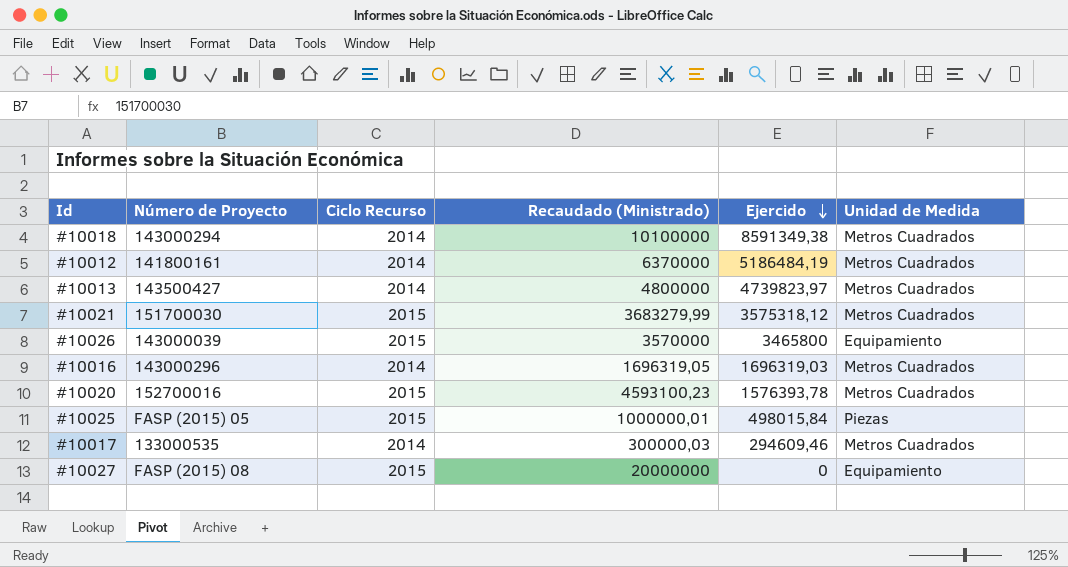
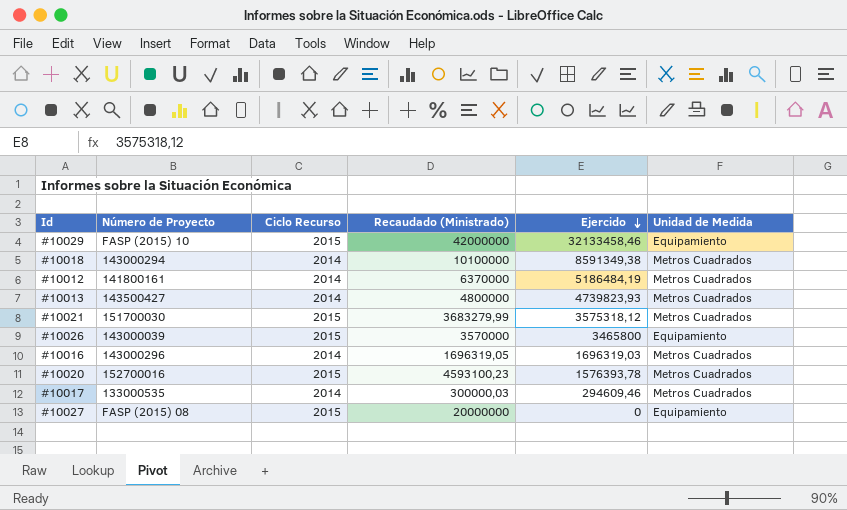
row #10025: FASP (2015) 05 | 2015 | 1000000,01 | 498015,84 | Piezas -> none
row #10029: none -> FASP (2015) 10 | 2015 | 42000000 | 32133458,46 | Equipamiento
#10013 | Ejercido: 4739823,97 -> 4739823,93

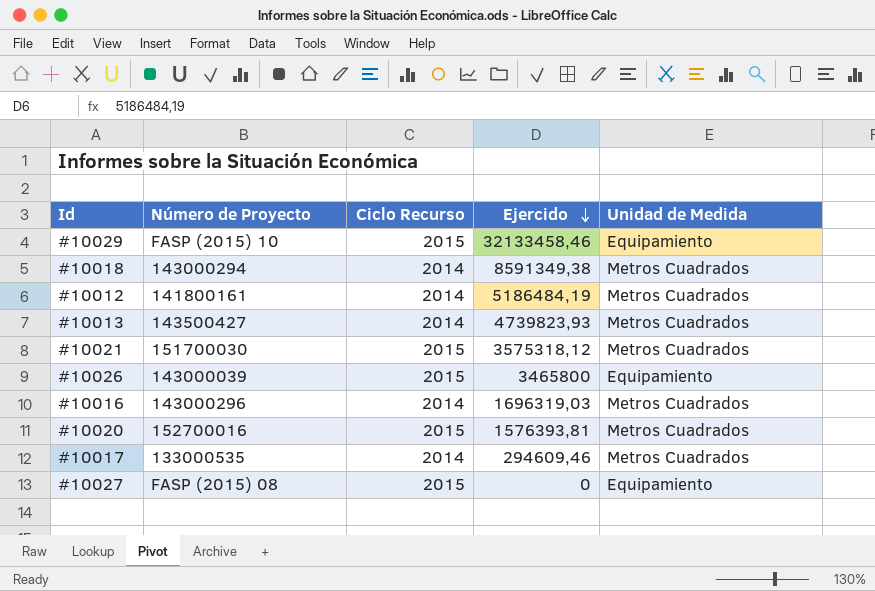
column Recaudado (Ministrado) | position: 4 -> none
#10020 | Ejercido: 1576393,78 -> 1576393,81

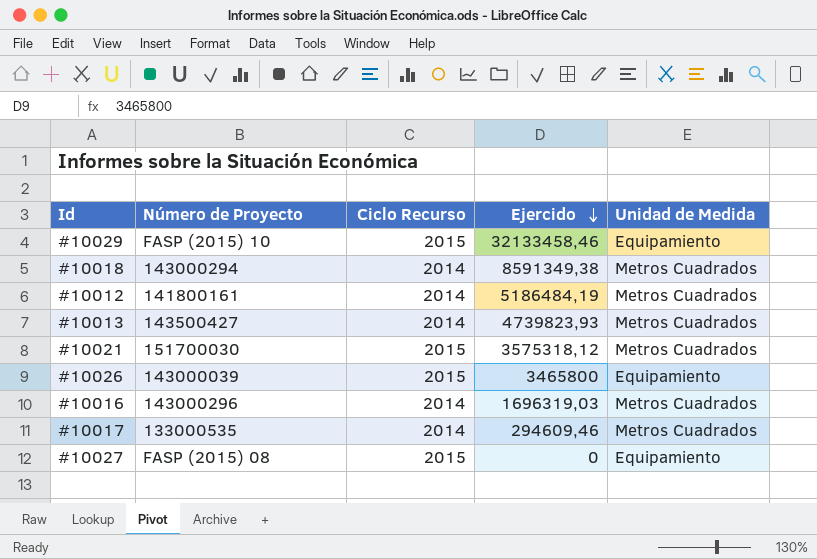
row #10020: 152700016 | 2015 | 1576393,81 | Metros Cuadrados -> none

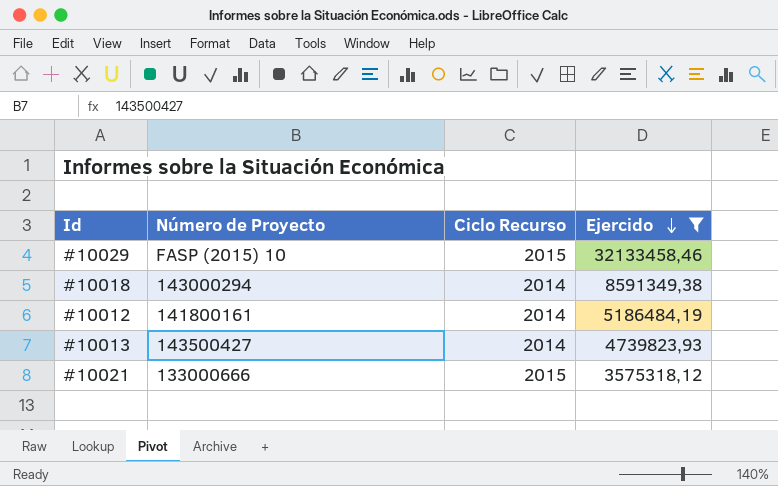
filter: none -> Ejercido >= 3575318,12
column Unidad de Medida | position: 5 -> none
#10021 | Número de Proyecto: 151700030 -> 133000666

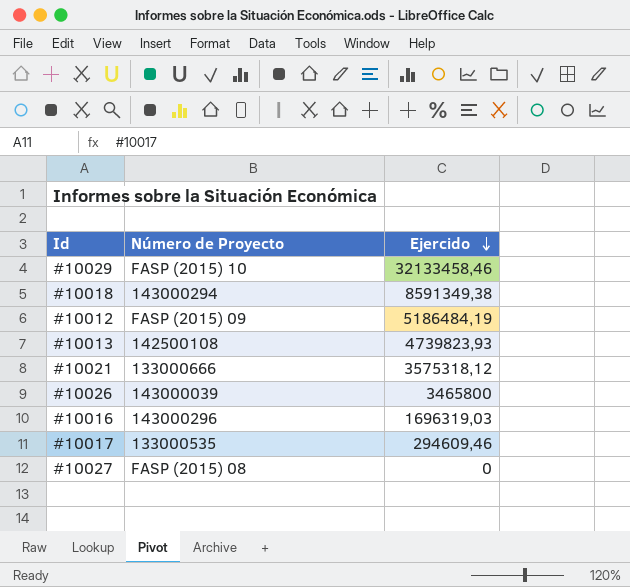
filter: Ejercido >= 3575318,12 -> none
column Ciclo Recurso | position: 3 -> none
#10012 | Número de Proyecto: 141800161 -> FASP (2015) 09
#10013 | Número de Proyecto: 143500427 -> 142500108

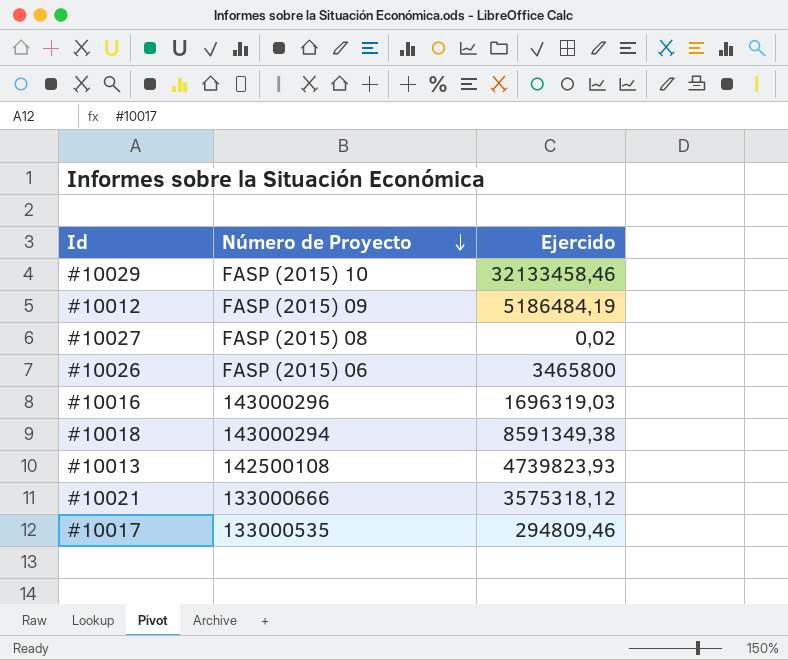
row order: Ejercido descending -> Número de Proyecto descending
#10027 | Ejercido: 0 -> 0,02
#10026 | Número de Proyecto: 143000039 -> FASP (2015) 06
#10017 | Ejercido: 294609,46 -> 294809,46

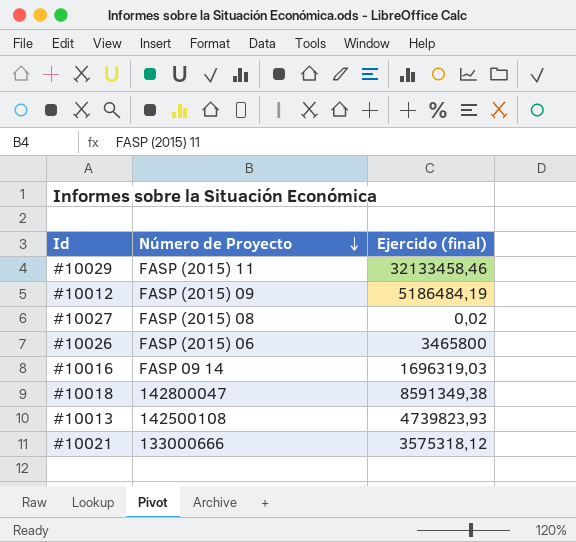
column name: Ejercido -> Ejercido (final)
row #10017: 133000535 | 294809,46 -> none
#10029 | Número de Proyecto: FASP (2015) 10 -> FASP (2015) 11
#10016 | Número de Proyecto: 143000296 -> FASP 09 14
#10018 | Número de Proyecto: 143000294 -> 142800047

